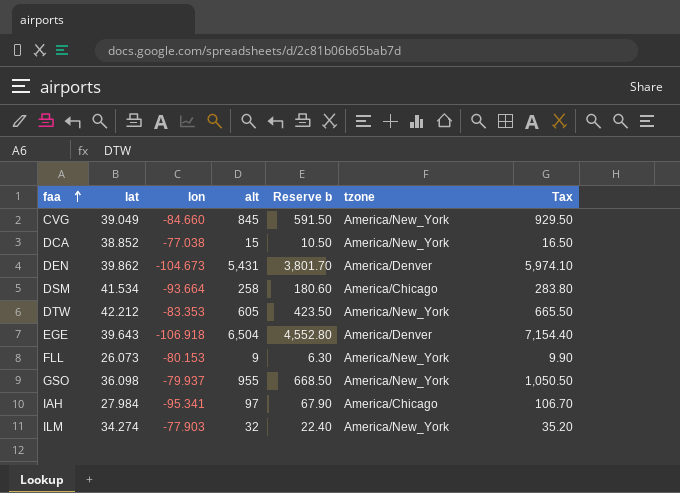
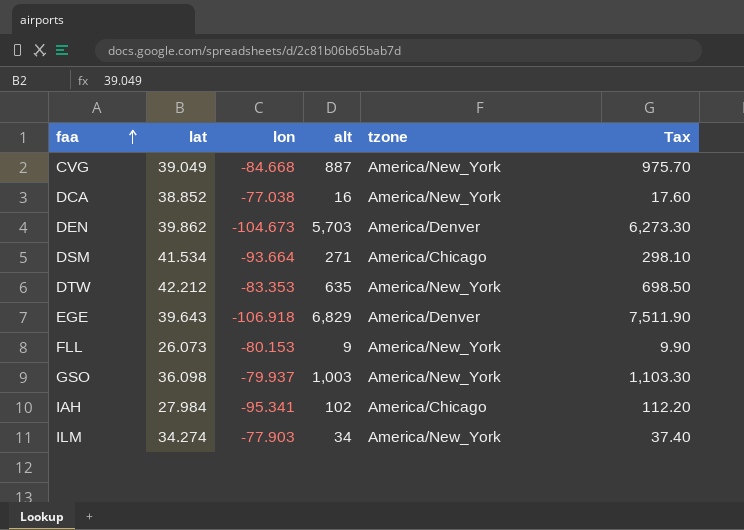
column Reserve b | formula: [alt] * 0.7 -> none
CVG | lon: -84.660 -> -84.668
CVG | alt: 845 -> 887
CVG | Tax: 929.50 -> 975.70
DCA | alt: 15 -> 16
DCA | Tax: 16.50 -> 17.60
DEN | alt: 5,431 -> 5,703
DEN | Tax: 5,974.10 -> 6,273.30
DSM | alt: 258 -> 271
DSM | Tax: 283.80 -> 298.10
DTW | alt: 605 -> 635
DTW | Tax: 665.50 -> 698.50
EGE | alt: 6,504 -> 6,829
EGE | Tax: 7,154.40 -> 7,511.90
GSO | alt: 955 -> 1,003
GSO | Tax: 1,050.50 -> 1,103.30
IAH | alt: 97 -> 102
IAH | Tax: 106.70 -> 112.20
ILM | alt: 32 -> 34
ILM | Tax: 35.20 -> 37.40

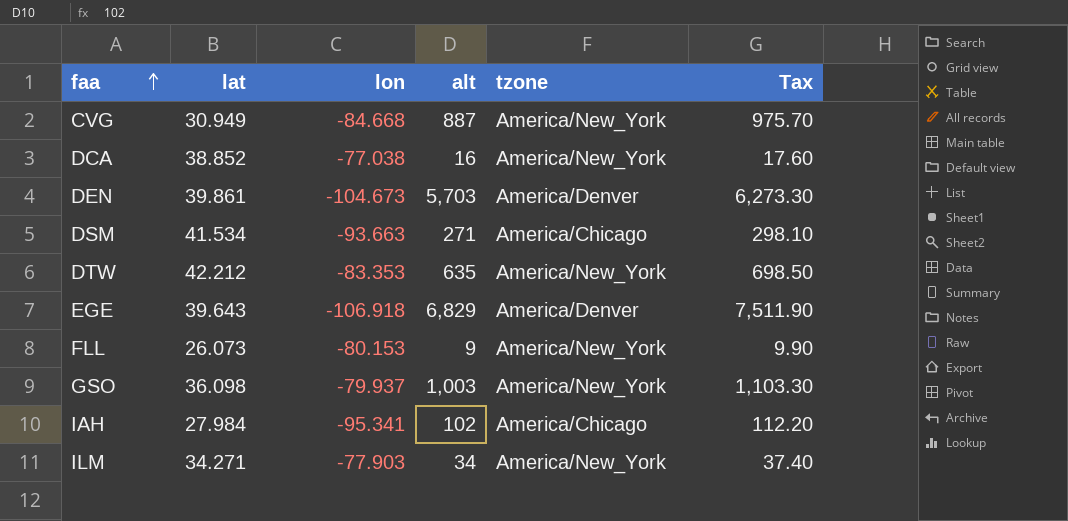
CVG | lat: 39.049 -> 30.949
DEN | lat: 39.862 -> 39.861
DSM | lon: -93.664 -> -93.663
ILM | lat: 34.274 -> 34.271

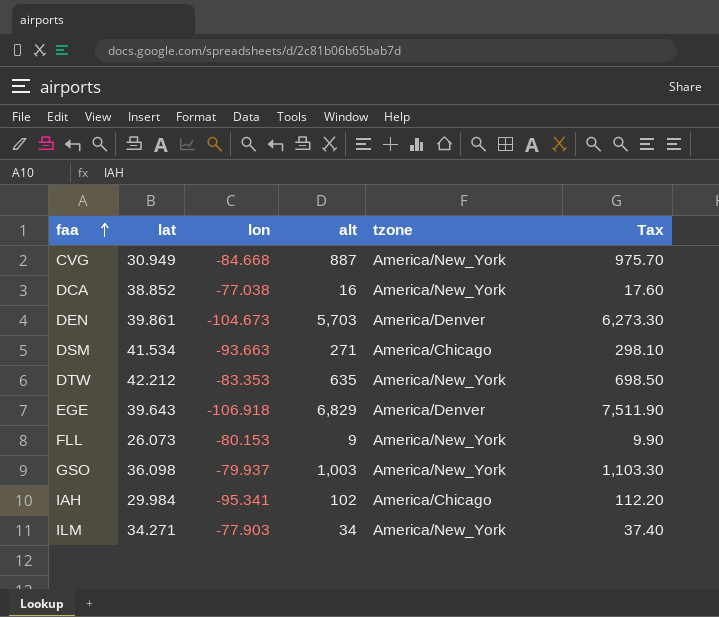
IAH | lat: 27.984 -> 29.984

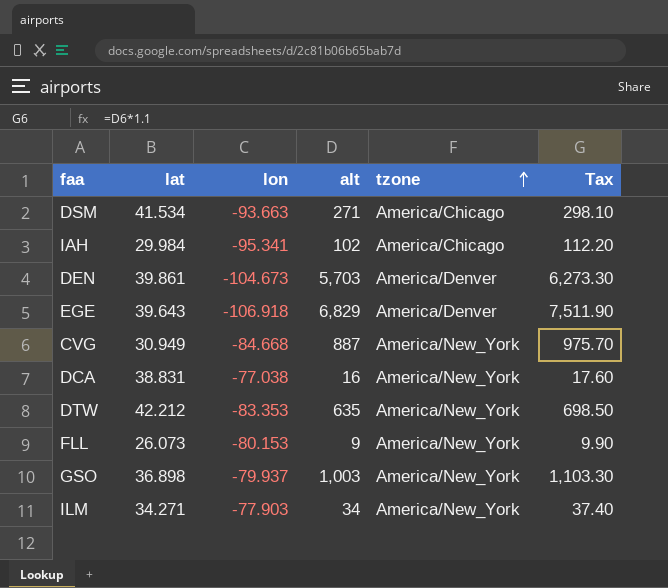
row order: faa ascending -> tzone ascending
DCA | lat: 38.852 -> 38.831
GSO | lat: 36.098 -> 36.898

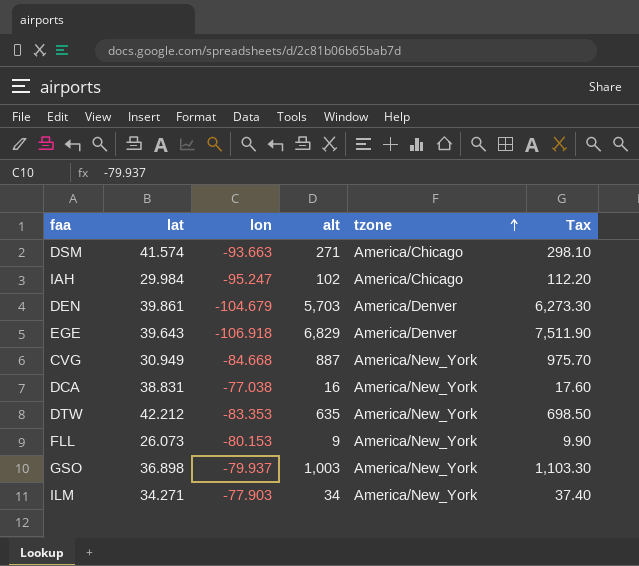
DSM | lat: 41.534 -> 41.574
IAH | lon: -95.341 -> -95.247
DEN | lon: -104.673 -> -104.679

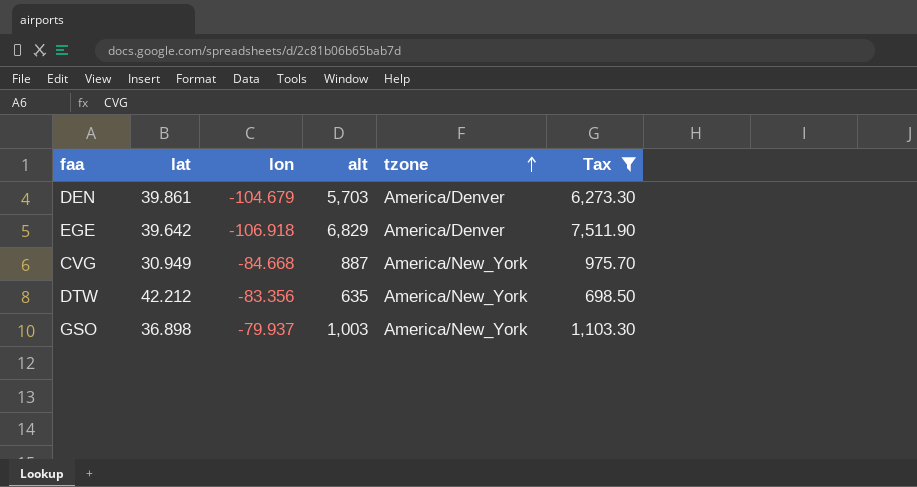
filter: none -> Tax >= 698.50
EGE | lat: 39.643 -> 39.642
DTW | lon: -83.353 -> -83.356

